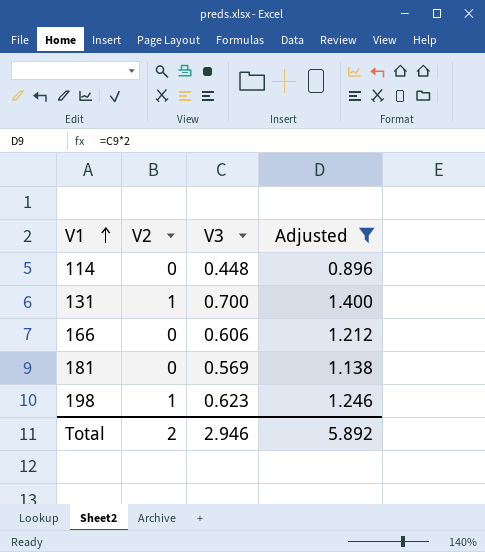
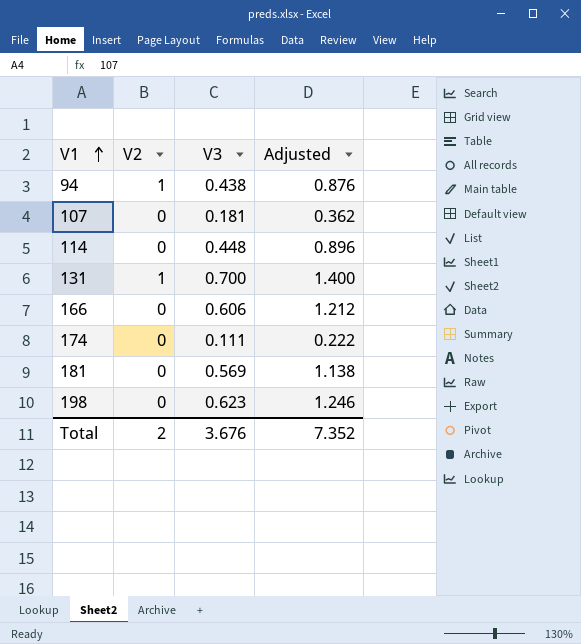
filter: Adjusted >= 0.896 -> none
198 | V2: 1 -> 0
Total | V3: 2.946 -> 3.676
Total | Adjusted: 5.892 -> 7.352

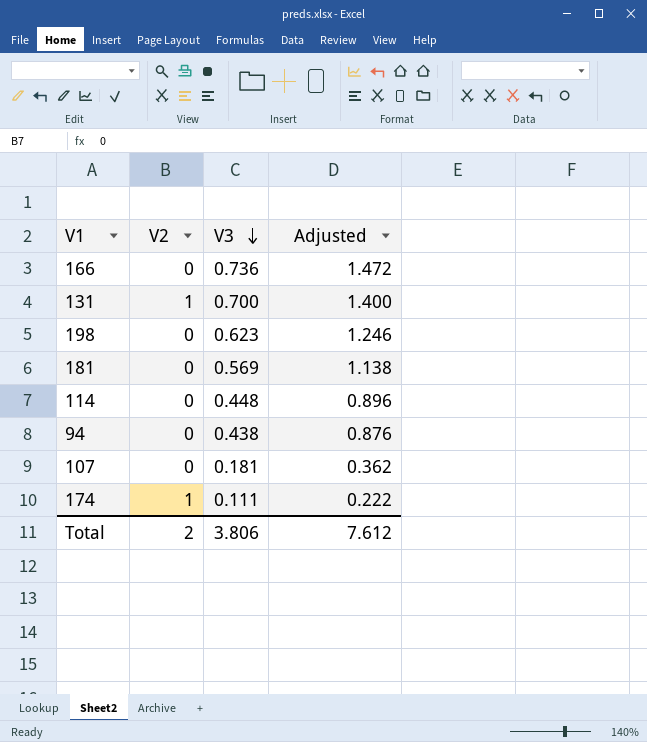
row order: V1 ascending -> V3 descending
166 | V3: 0.606 -> 0.736
166 | Adjusted: 1.212 -> 1.472
94 | V2: 1 -> 0
174 | V2: 0 -> 1
Total | V3: 3.676 -> 3.806
Total | Adjusted: 7.352 -> 7.612

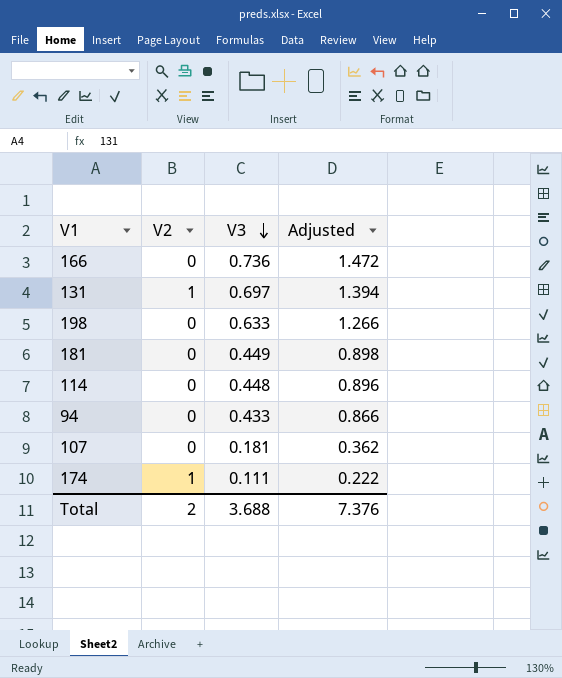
131 | V3: 0.700 -> 0.697
131 | Adjusted: 1.400 -> 1.394
198 | V3: 0.623 -> 0.633
198 | Adjusted: 1.246 -> 1.266
181 | V3: 0.569 -> 0.449
181 | Adjusted: 1.138 -> 0.898
94 | V3: 0.438 -> 0.433
94 | Adjusted: 0.876 -> 0.866
Total | V3: 3.806 -> 3.688
Total | Adjusted: 7.612 -> 7.376

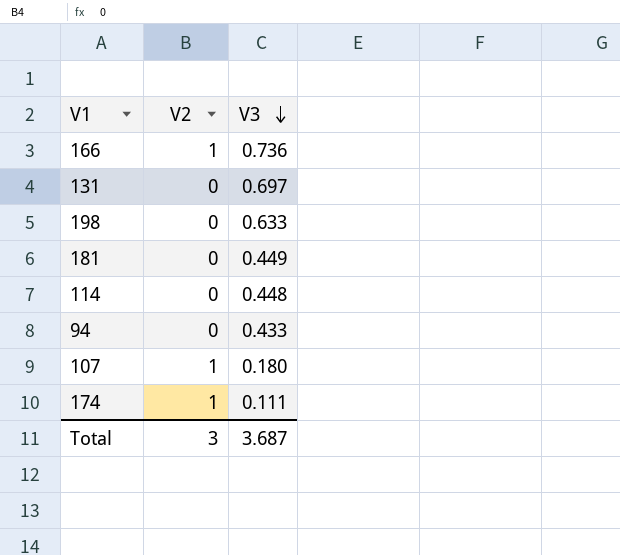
column Adjusted | formula: [V3] * 2 -> none
166 | V2: 0 -> 1
131 | V2: 1 -> 0
107 | V2: 0 -> 1
107 | V3: 0.181 -> 0.180
Total | V2: 2 -> 3
Total | V3: 3.688 -> 3.687

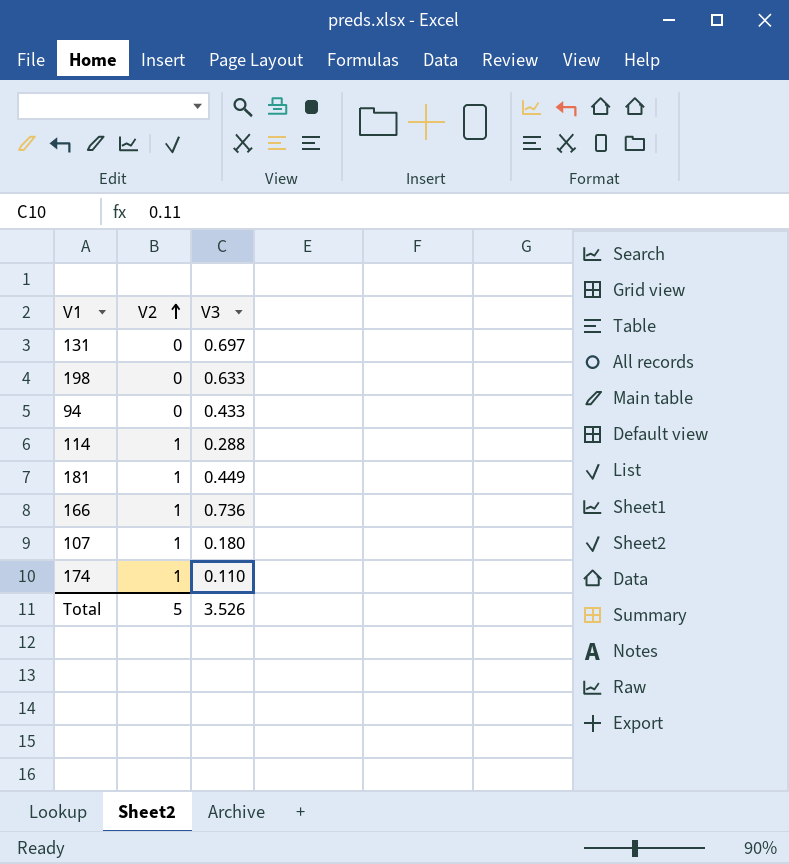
row order: V3 descending -> V2 ascending
114 | V2: 0 -> 1
114 | V3: 0.448 -> 0.288
181 | V2: 0 -> 1
174 | V3: 0.111 -> 0.110
Total | V2: 3 -> 5
Total | V3: 3.687 -> 3.526

